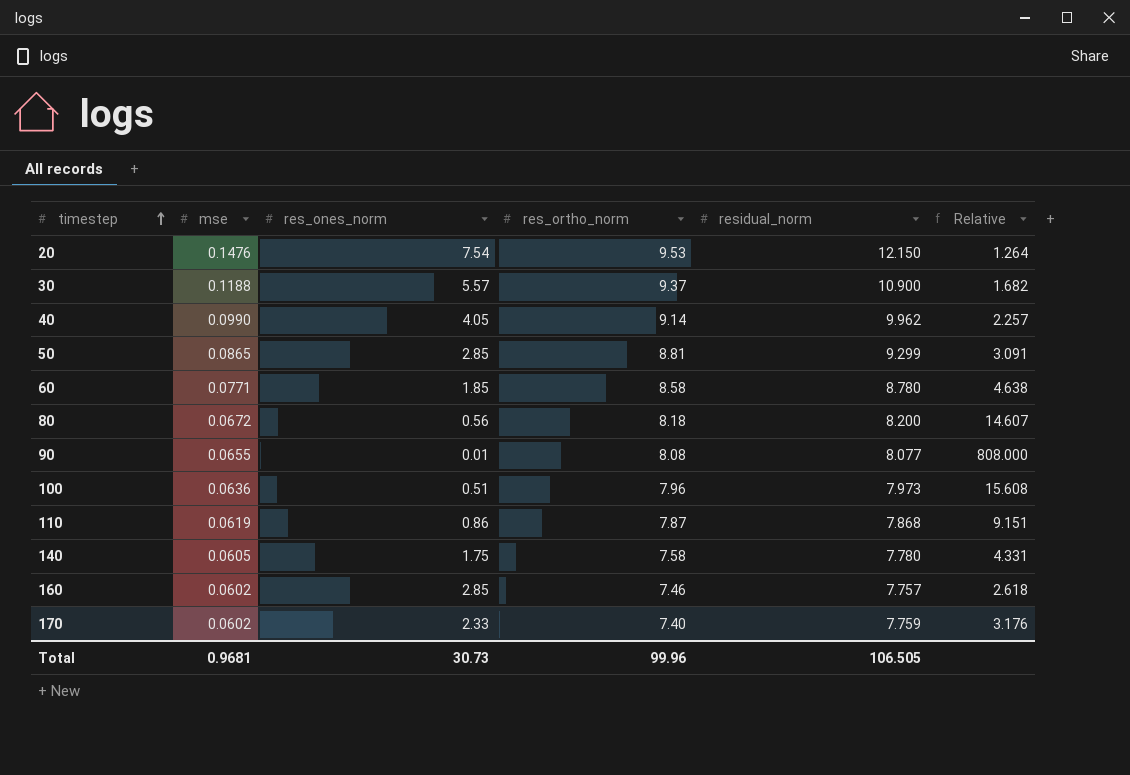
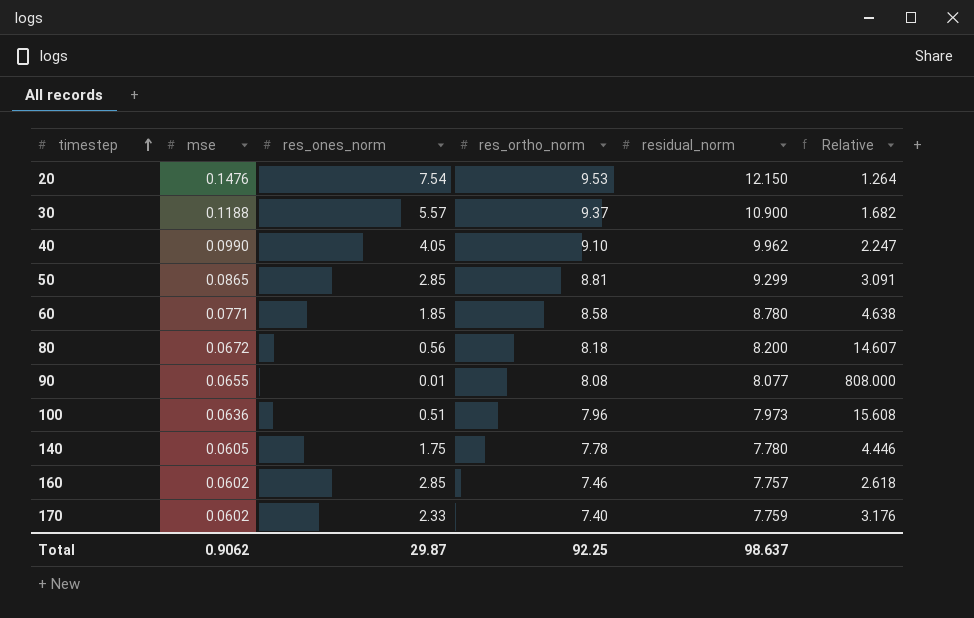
row 110: 0.0619 | 0.86 | 7.87 | 7.868 | 9.151 -> none
40 | res_ortho_norm: 9.14 -> 9.10
40 | Relative: 2.257 -> 2.247
140 | res_ortho_norm: 7.58 -> 7.78
140 | Relative: 4.331 -> 4.446
Total | mse: 0.9681 -> 0.9062
Total | res_ones_norm: 30.73 -> 29.87
Total | res_ortho_norm: 99.96 -> 92.25
Total | residual_norm: 106.505 -> 98.637

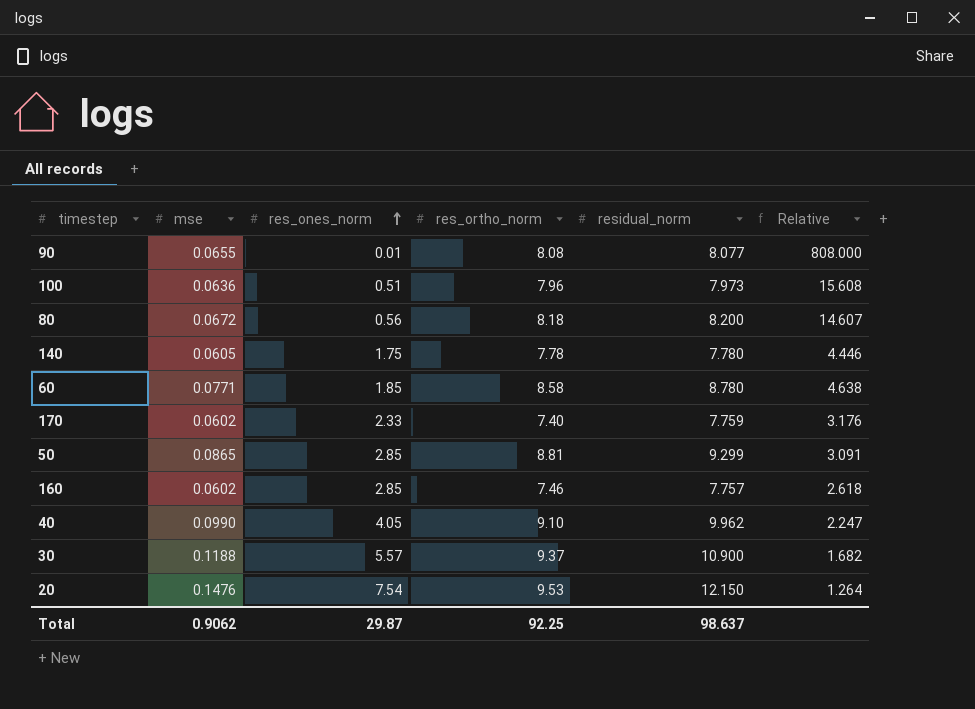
row order: timestep ascending -> res_ones_norm ascending

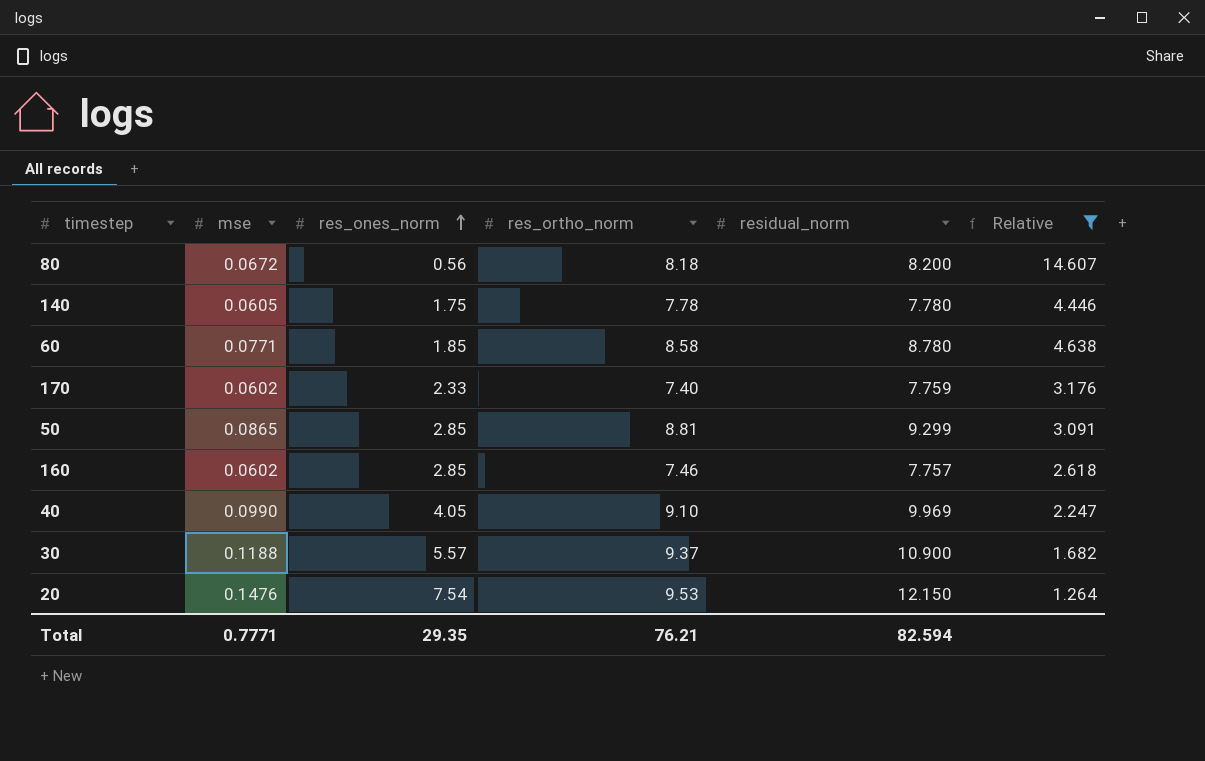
filter: none -> Relative <= 14.607
40 | residual_norm: 9.962 -> 9.969
Total | mse: 0.9062 -> 0.7771
Total | res_ones_norm: 29.87 -> 29.35
Total | res_ortho_norm: 92.25 -> 76.21
Total | residual_norm: 98.637 -> 82.594

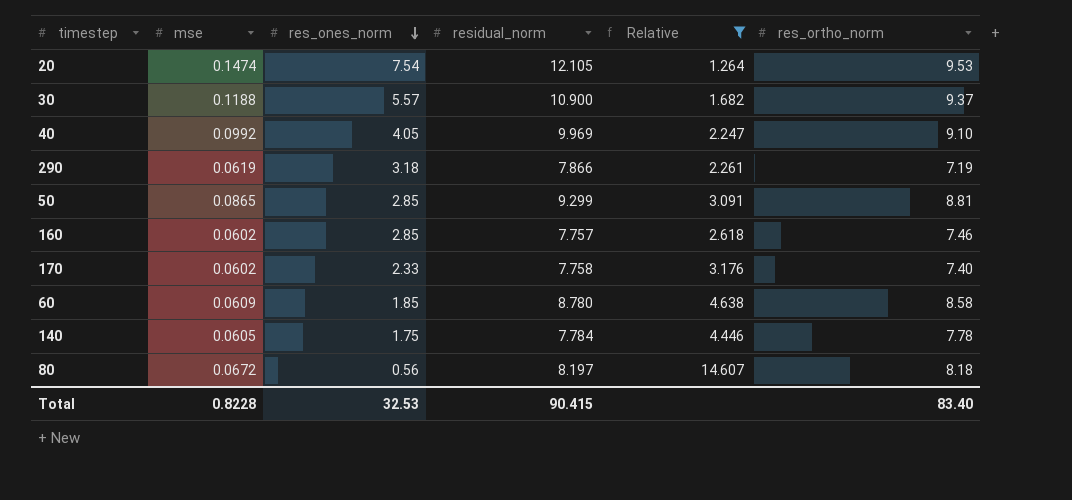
row order: res_ones_norm ascending -> res_ones_norm descending
column res_ortho_norm | position: 4 -> 6
20 | mse: 0.1476 -> 0.1474
20 | residual_norm: 12.150 -> 12.105
40 | mse: 0.0990 -> 0.0992
row 290: none -> 0.0619 | 3.18 | 7.866 | 2.261 | 7.19
170 | residual_norm: 7.759 -> 7.758
60 | mse: 0.0771 -> 0.0609
140 | residual_norm: 7.780 -> 7.784
80 | residual_norm: 8.200 -> 8.197
Total | mse: 0.7771 -> 0.8228
Total | res_ones_norm: 29.35 -> 32.53
Total | residual_norm: 82.594 -> 90.415
Total | res_ortho_norm: 76.21 -> 83.40

